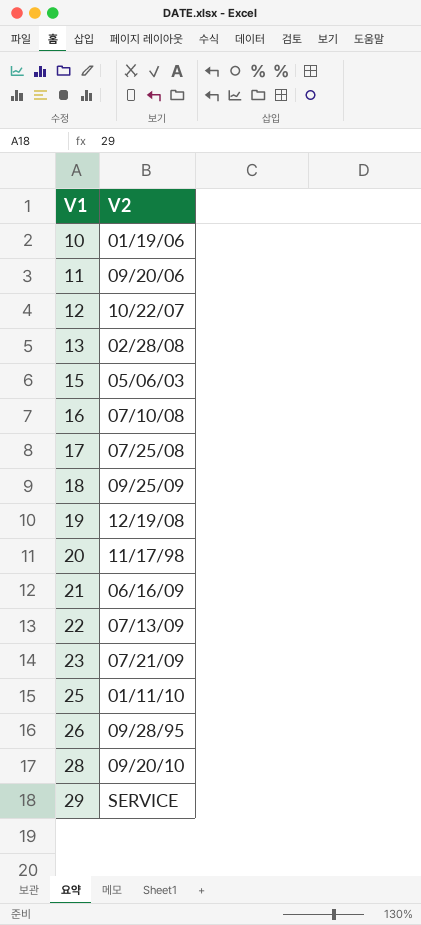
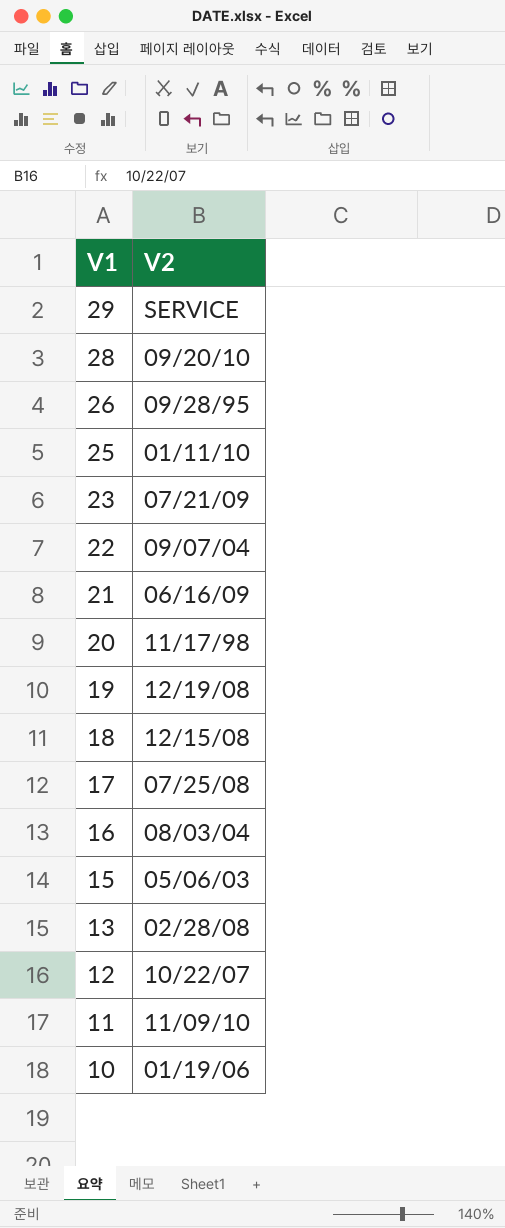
row order: V1 ascending -> V1 descending
22 | V2: 07/13/09 -> 09/07/04
18 | V2: 09/25/09 -> 12/15/08
16 | V2: 07/10/08 -> 08/03/04
11 | V2: 09/20/06 -> 11/09/10

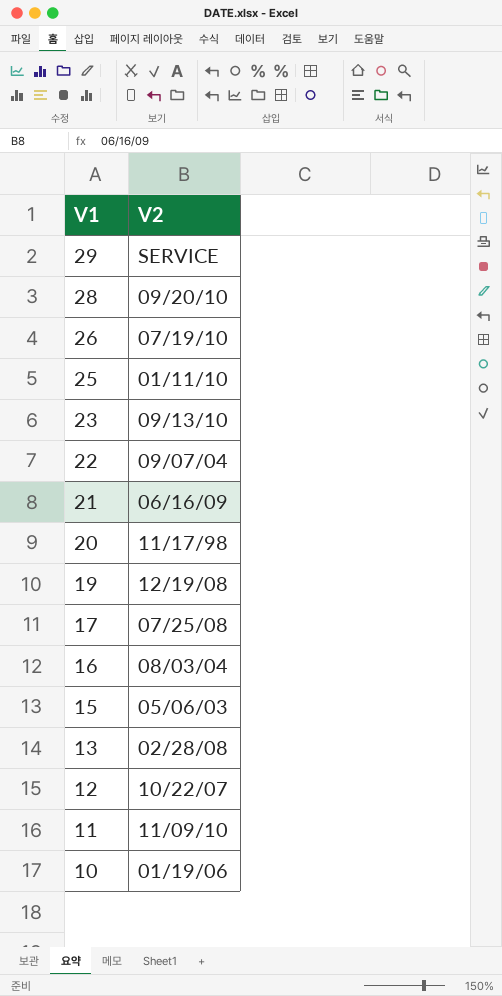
row 18: 12/15/08 -> none
26 | V2: 09/28/95 -> 07/19/10
23 | V2: 07/21/09 -> 09/13/10

